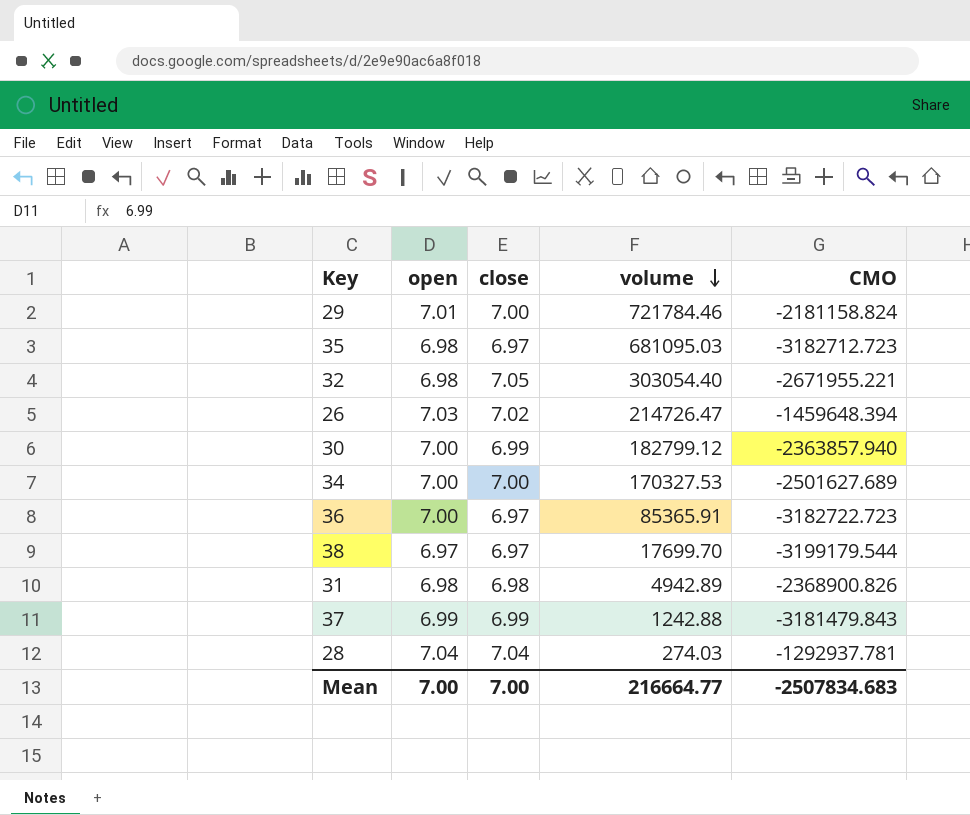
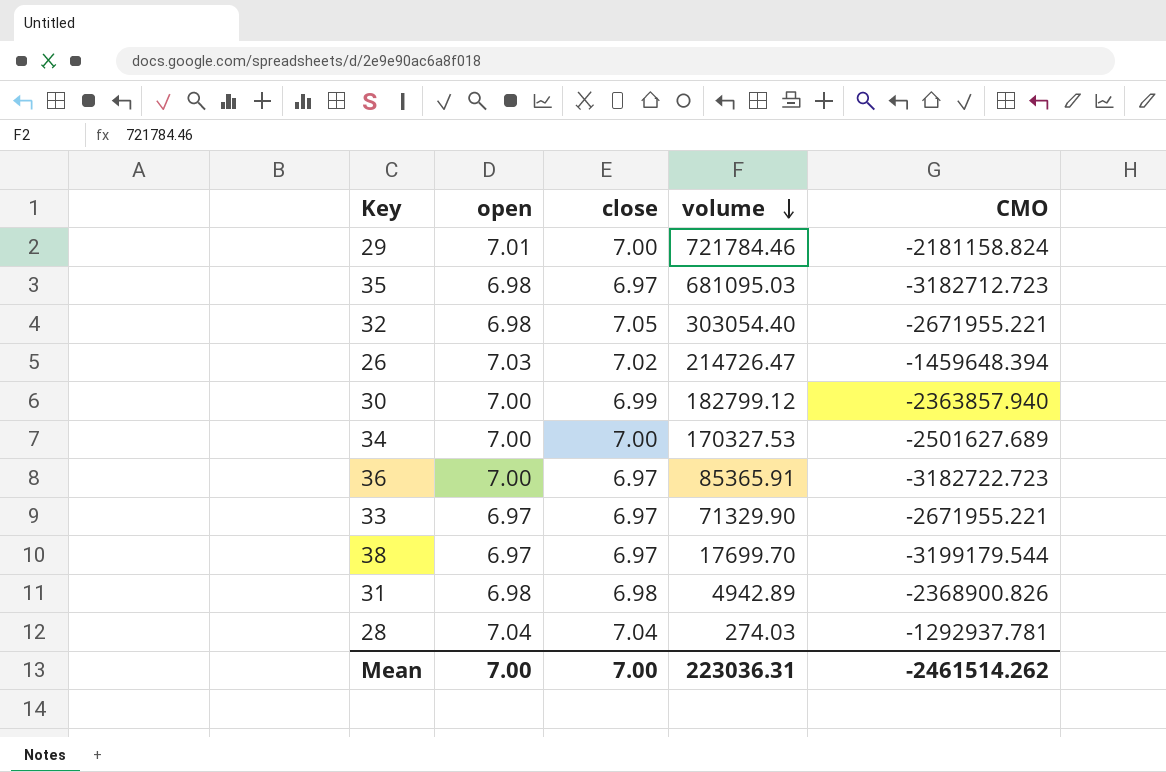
row 37: 6.99 | 6.99 | 1242.88 | -3181479.843 -> none
row 33: none -> 6.97 | 6.97 | 71329.90 | -2671955.221
Mean | volume: 216664.77 -> 223036.31
Mean | CMO: -2507834.683 -> -2461514.262

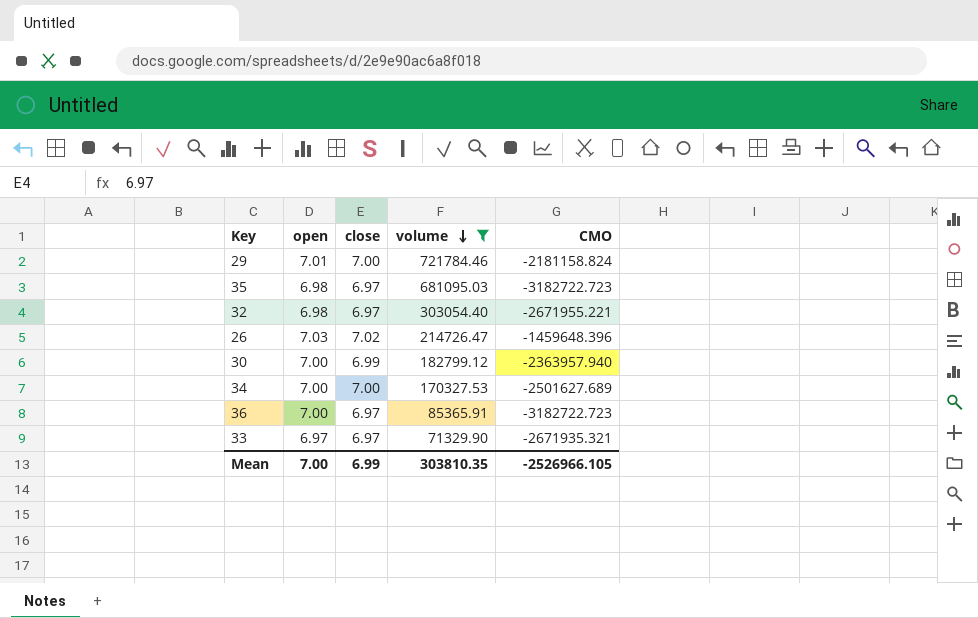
filter: none -> volume >= 71329.90
35 | CMO: -3182712.723 -> -3182722.723
32 | close: 7.05 -> 6.97
26 | CMO: -1459648.394 -> -1459648.396
30 | CMO: -2363857.940 -> -2363957.940
33 | CMO: -2671955.221 -> -2671935.321
Mean | close: 7.00 -> 6.99
Mean | volume: 223036.31 -> 303810.35
Mean | CMO: -2461514.262 -> -2526966.105

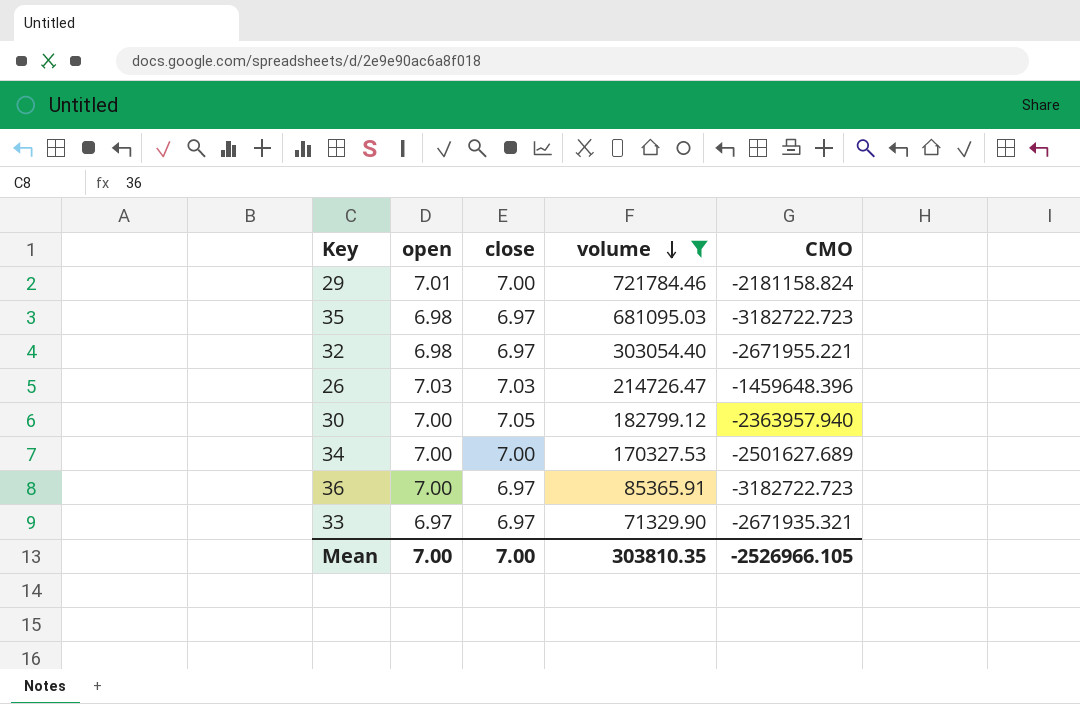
26 | close: 7.02 -> 7.03
30 | close: 6.99 -> 7.05
Mean | close: 6.99 -> 7.00

